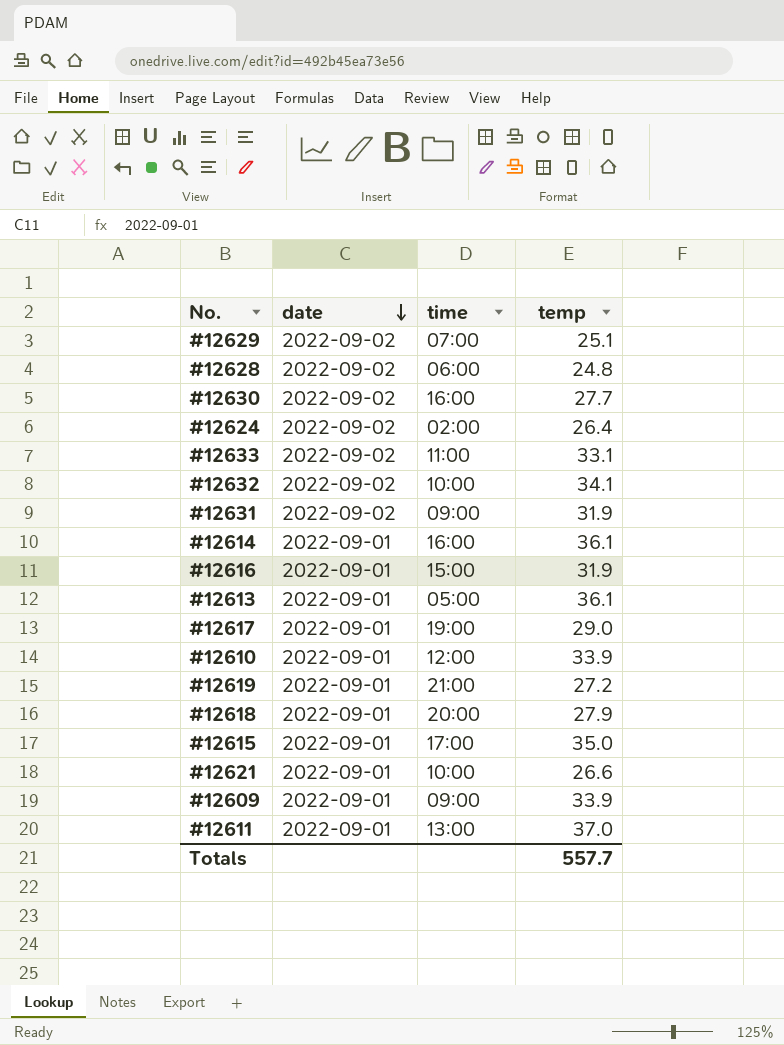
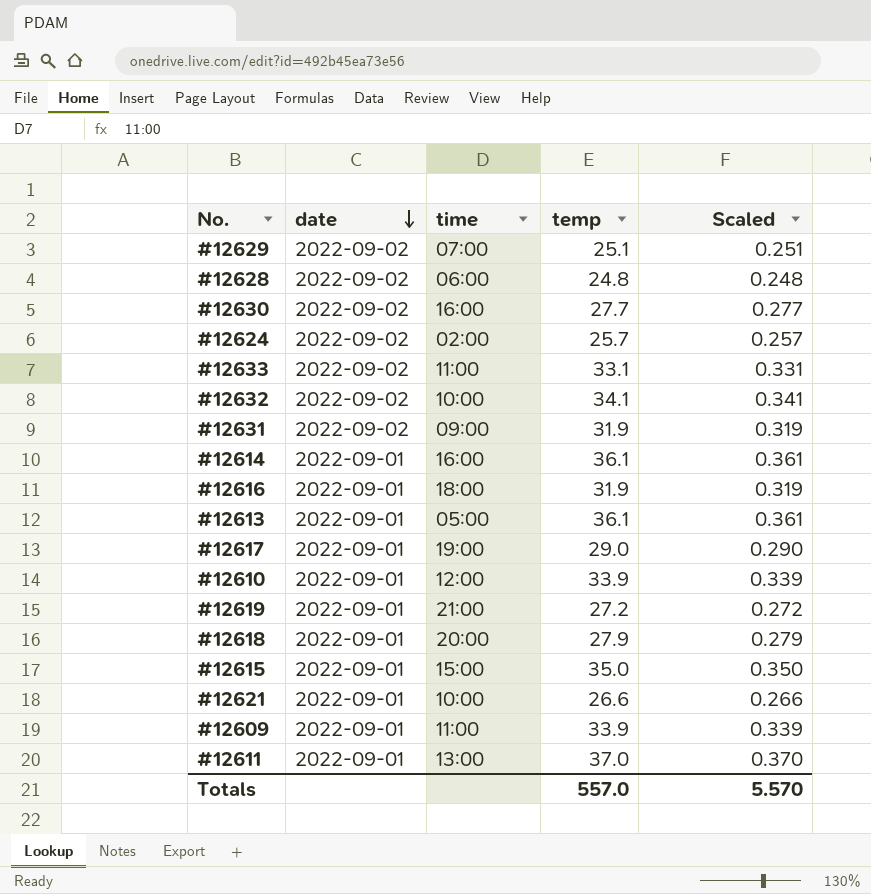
column Scaled | formula: none -> [temp] * 0.01
#12624 | temp: 26.4 -> 25.7
#12616 | time: 15:00 -> 18:00
#12615 | time: 17:00 -> 15:00
#12609 | time: 09:00 -> 11:00
Totals | temp: 557.7 -> 557.0

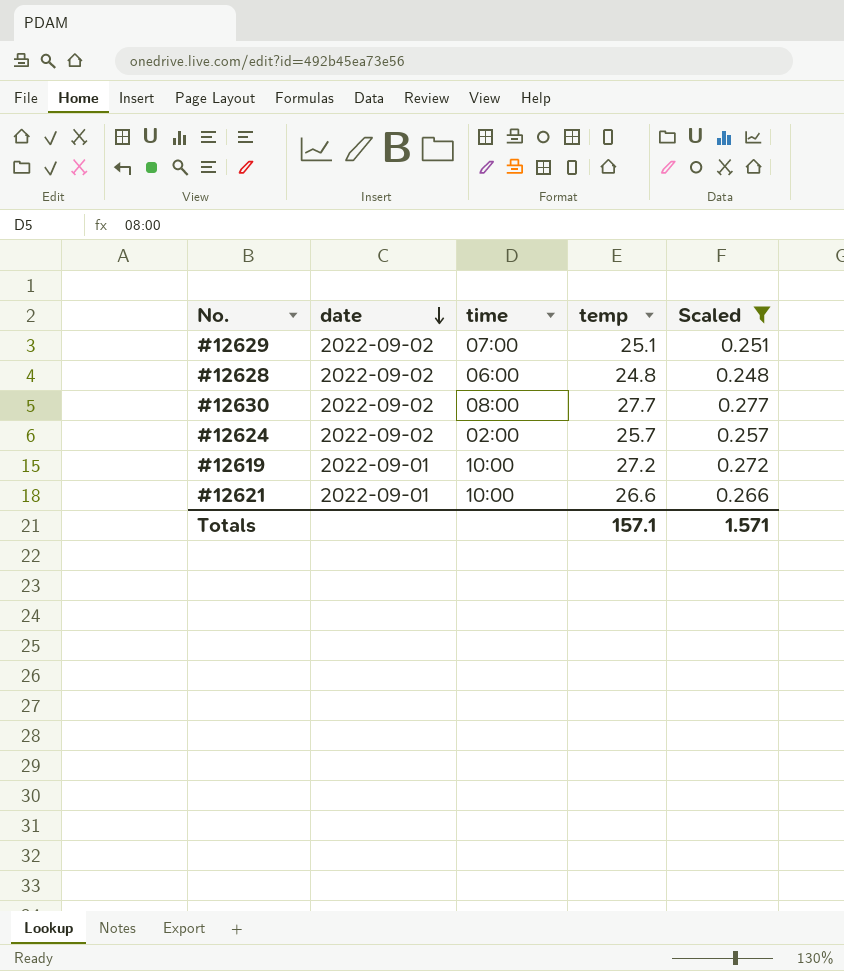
filter: none -> Scaled <= 0.277
#12630 | time: 16:00 -> 08:00
#12619 | time: 21:00 -> 10:00
Totals | temp: 557.0 -> 157.1
Totals | Scaled: 5.570 -> 1.571

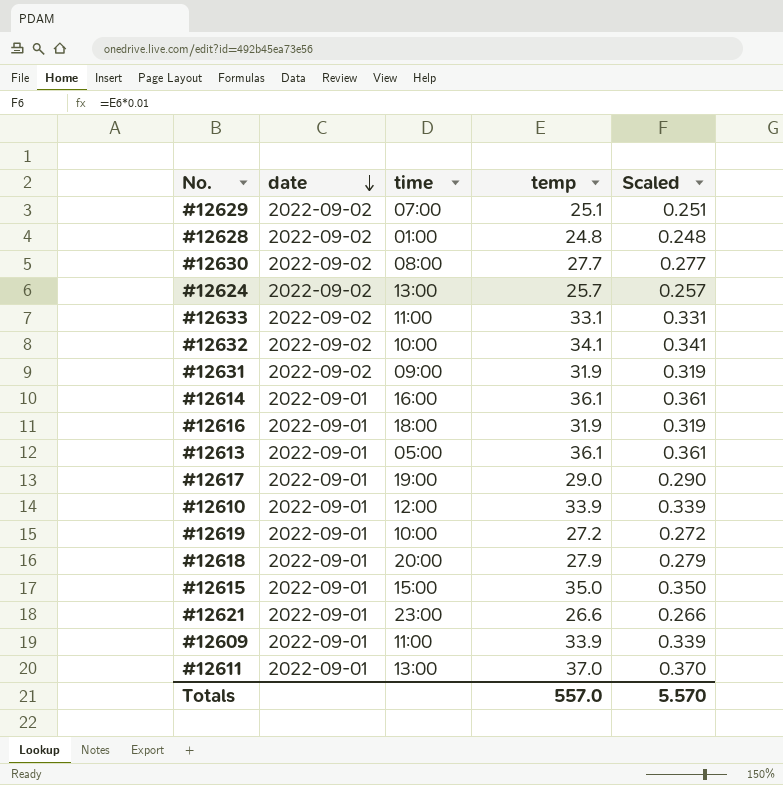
filter: Scaled <= 0.277 -> none
#12628 | time: 06:00 -> 01:00
#12624 | time: 02:00 -> 13:00
#12621 | time: 10:00 -> 23:00
Totals | temp: 157.1 -> 557.0
Totals | Scaled: 1.571 -> 5.570

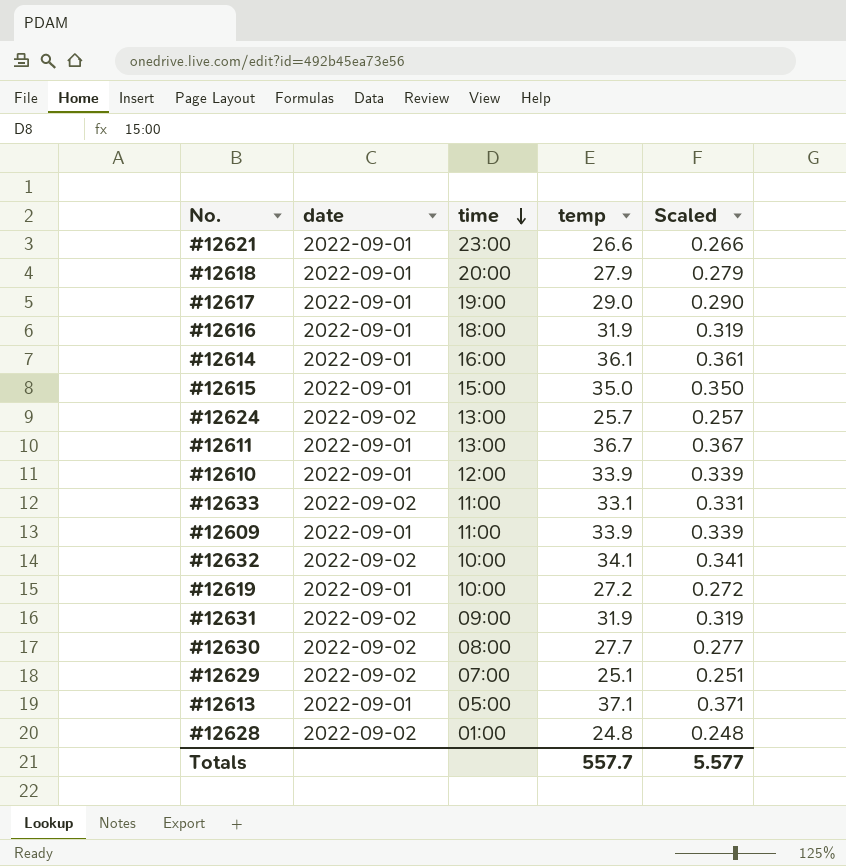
row order: date descending -> time descending
#12611 | temp: 37.0 -> 36.7
#12611 | Scaled: 0.370 -> 0.367
#12613 | temp: 36.1 -> 37.1
#12613 | Scaled: 0.361 -> 0.371
Totals | temp: 557.0 -> 557.7
Totals | Scaled: 5.570 -> 5.577

